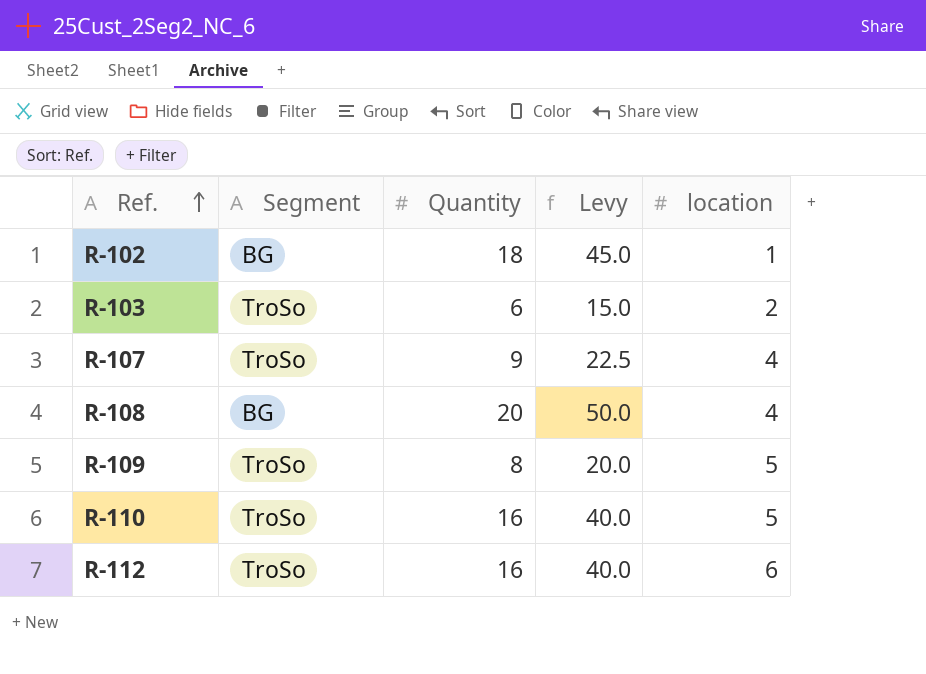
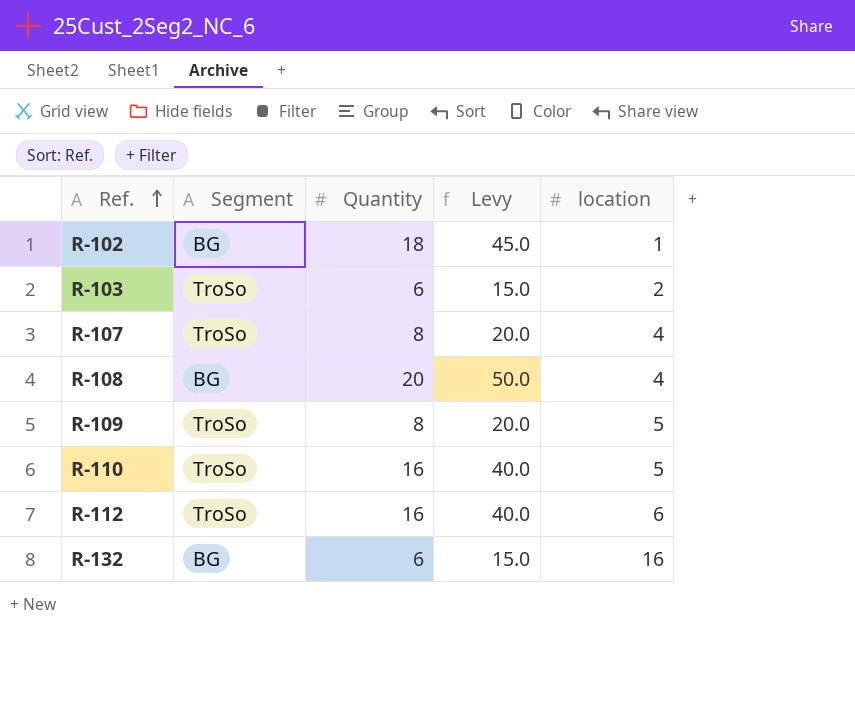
R-107 | Quantity: 9 -> 8
R-107 | Levy: 22.5 -> 20.0
row R-132: none -> BG | 6 | 15.0 | 16

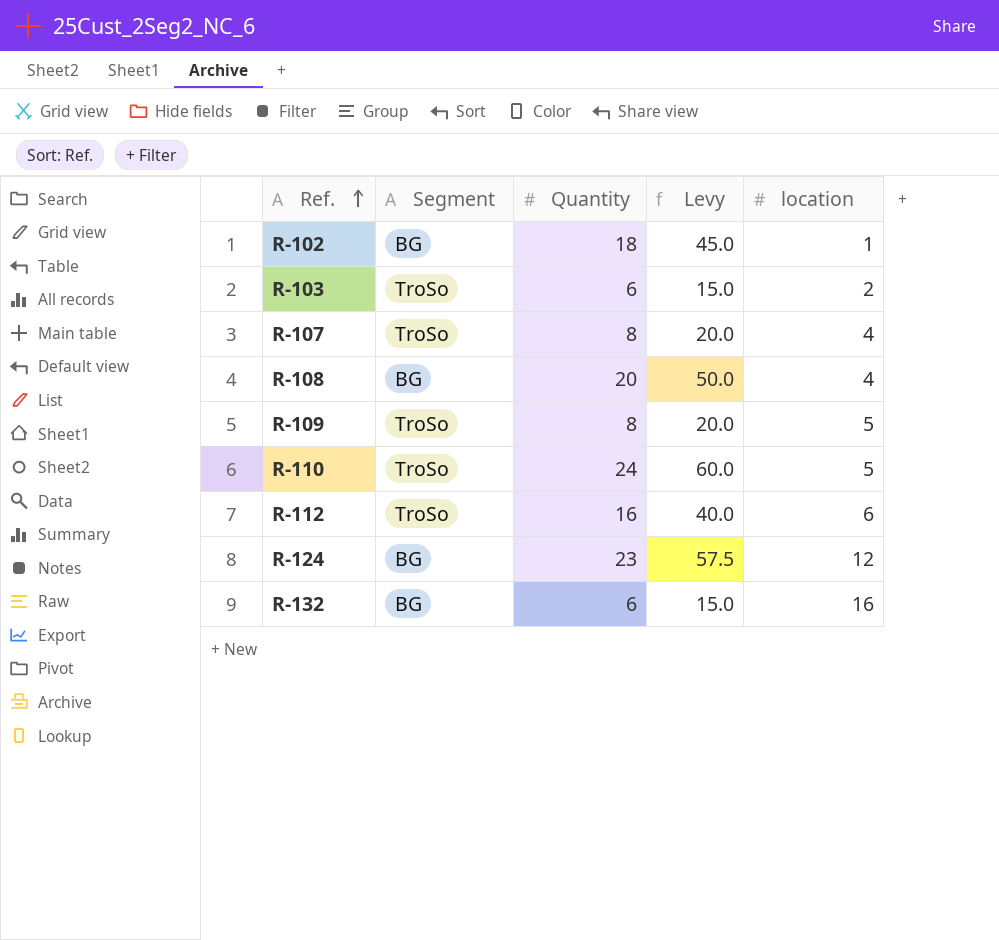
R-110 | Quantity: 16 -> 24
R-110 | Levy: 40.0 -> 60.0
row R-124: none -> BG | 23 | 57.5 | 12

